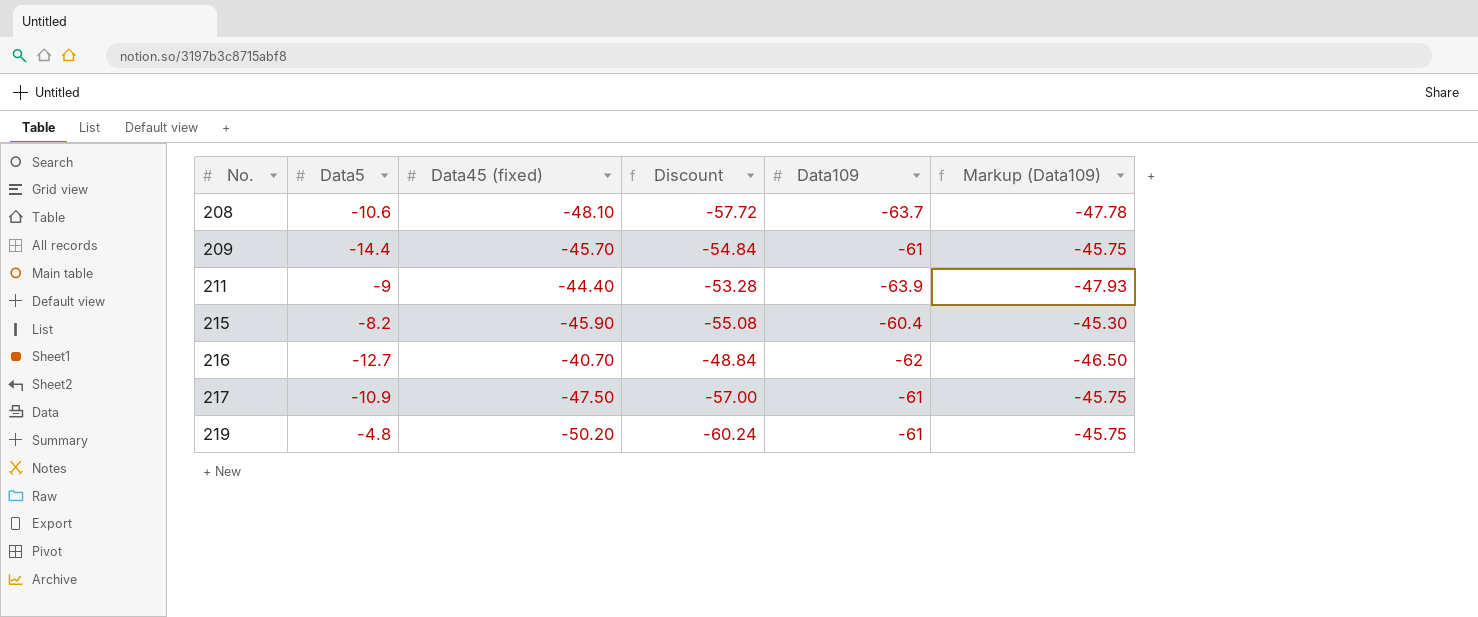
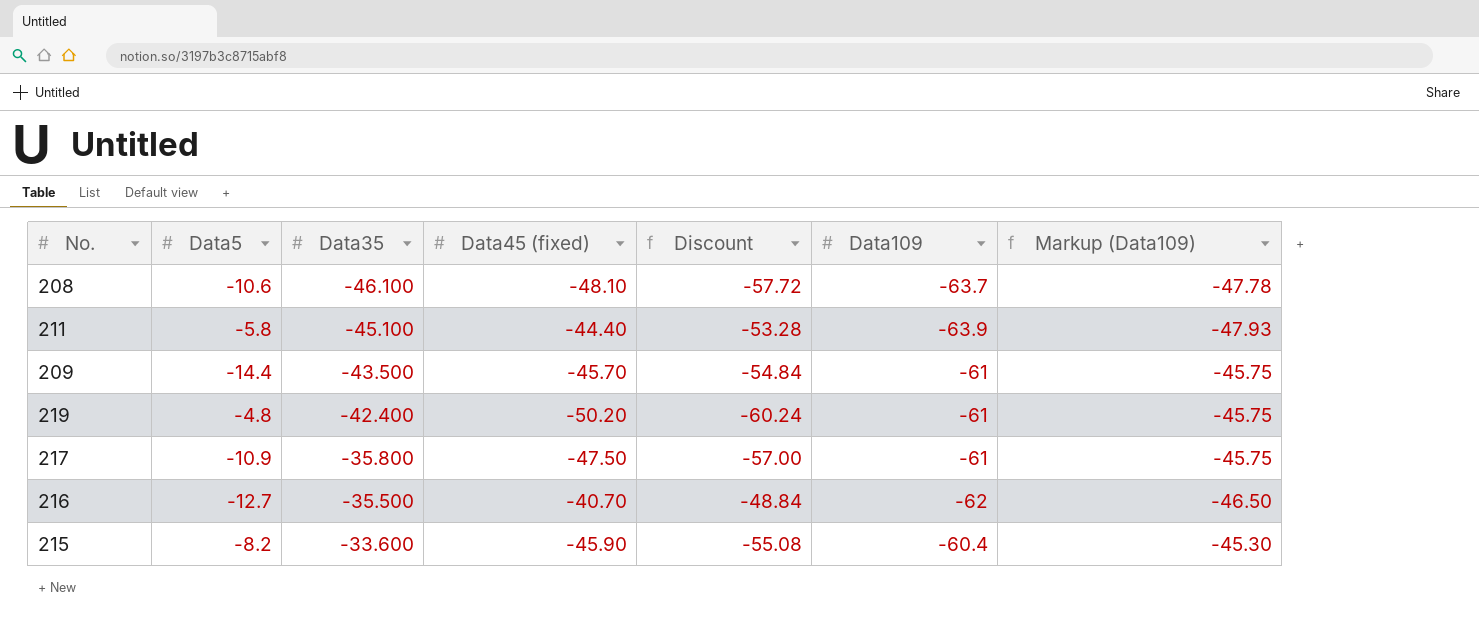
row order: No. ascending -> Data35 ascending
column Data35 | position: none -> 3
211 | Data5: -9 -> -5.8

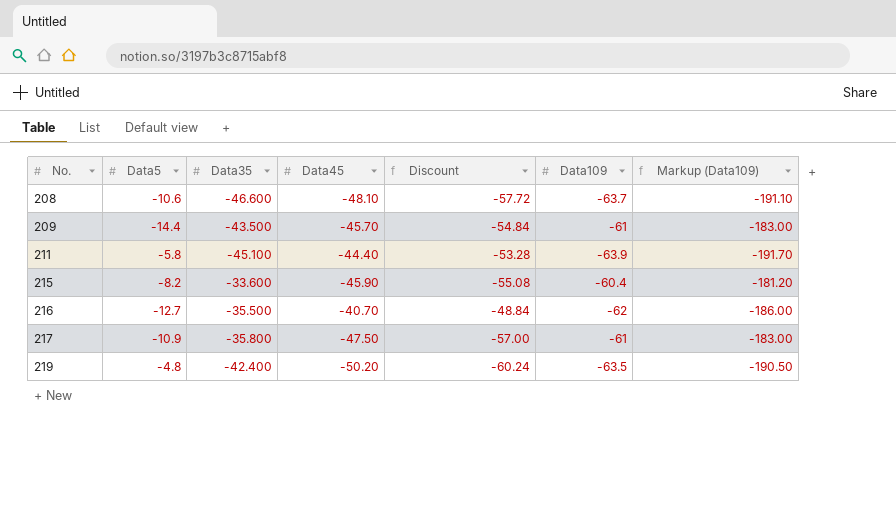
row order: Data35 ascending -> No. ascending
column name: Data45 (fixed) -> Data45
column Markup (Data109) | formula: [Data109] * 0.75 -> [Data109] * 3
208 | Data35: -46.100 -> -46.600
219 | Data109: -61 -> -63.5

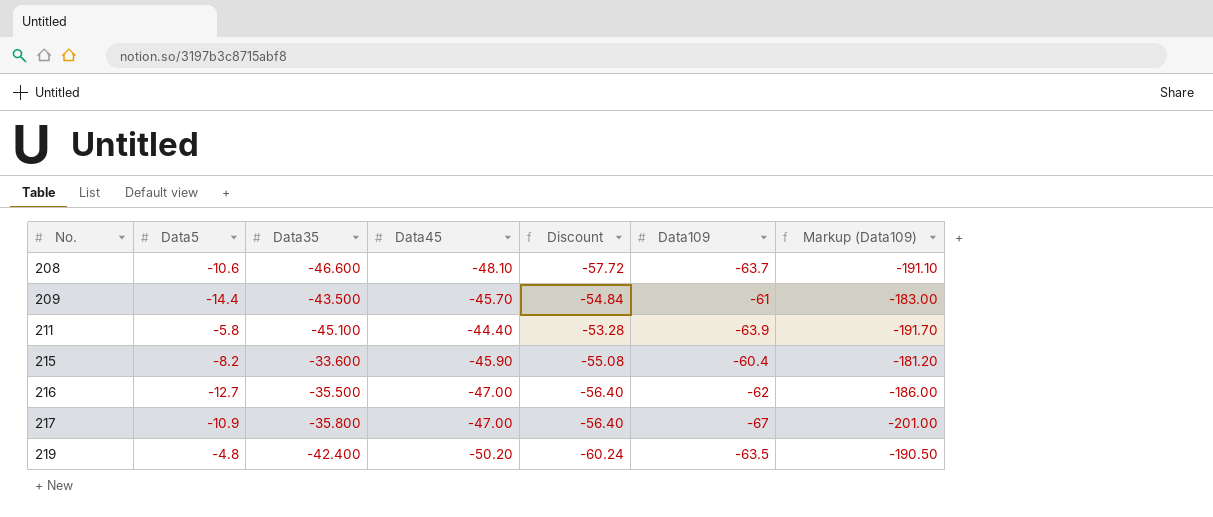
216 | Data45: -40.70 -> -47.00
216 | Discount: -48.84 -> -56.40
217 | Data45: -47.50 -> -47.00
217 | Discount: -57.00 -> -56.40
217 | Data109: -61 -> -67
217 | Markup (Data109): -183.00 -> -201.00

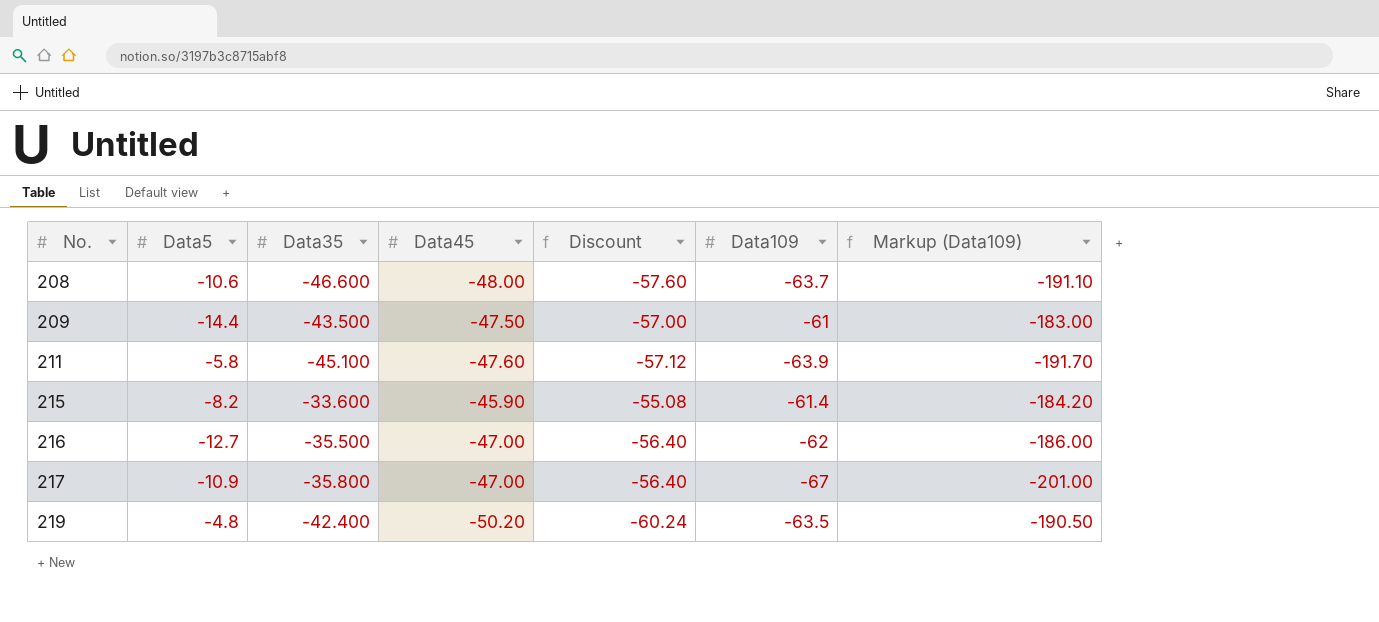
208 | Data45: -48.10 -> -48.00
208 | Discount: -57.72 -> -57.60
209 | Data45: -45.70 -> -47.50
209 | Discount: -54.84 -> -57.00
211 | Data45: -44.40 -> -47.60
211 | Discount: -53.28 -> -57.12
215 | Data109: -60.4 -> -61.4
215 | Markup (Data109): -181.20 -> -184.20

